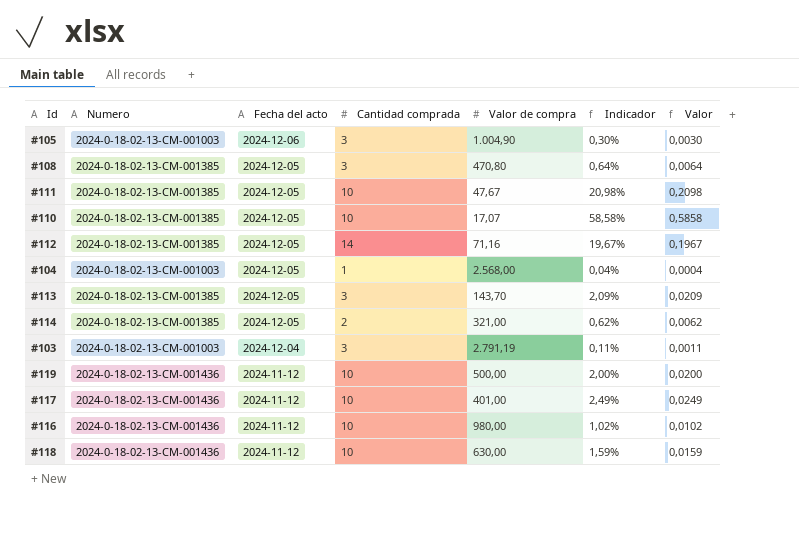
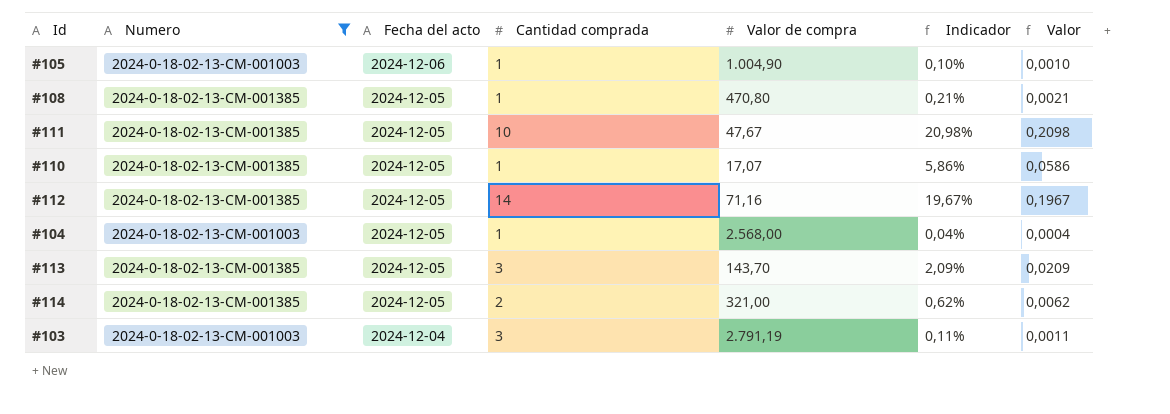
filter: none -> Numero != 2024-0-18-02-13-CM-001436
#105 | Cantidad comprada: 3 -> 1
#105 | Indicador: 0,30% -> 0,10%
#105 | Valor: 0,0030 -> 0,0010
#108 | Cantidad comprada: 3 -> 1
#108 | Indicador: 0,64% -> 0,21%
#108 | Valor: 0,0064 -> 0,0021
#110 | Cantidad comprada: 10 -> 1
#110 | Indicador: 58,58% -> 5,86%
#110 | Valor: 0,5858 -> 0,0586

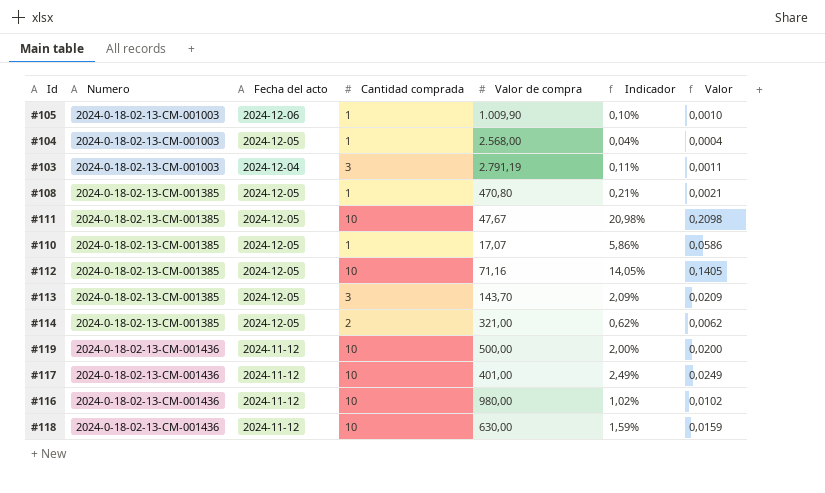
filter: Numero != 2024-0-18-02-13-CM-001436 -> none
row order: Fecha del acto descending -> Numero ascending
#105 | Valor de compra: 1.004,90 -> 1.009,90
#112 | Cantidad comprada: 14 -> 10
#112 | Indicador: 19,67% -> 14,05%
#112 | Valor: 0,1967 -> 0,1405

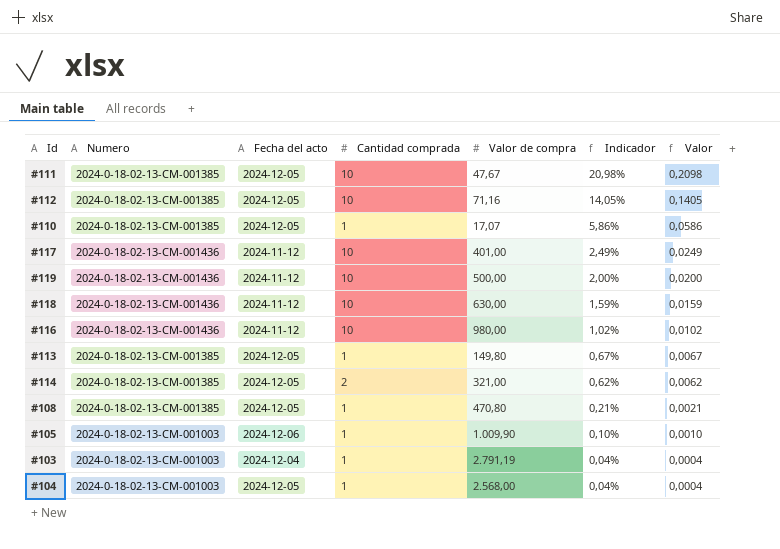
row order: Numero ascending -> Indicador descending
#113 | Cantidad comprada: 3 -> 1
#113 | Valor de compra: 143,70 -> 149,80
#113 | Indicador: 2,09% -> 0,67%
#113 | Valor: 0,0209 -> 0,0067
#103 | Cantidad comprada: 3 -> 1
#103 | Indicador: 0,11% -> 0,04%
#103 | Valor: 0,0011 -> 0,0004

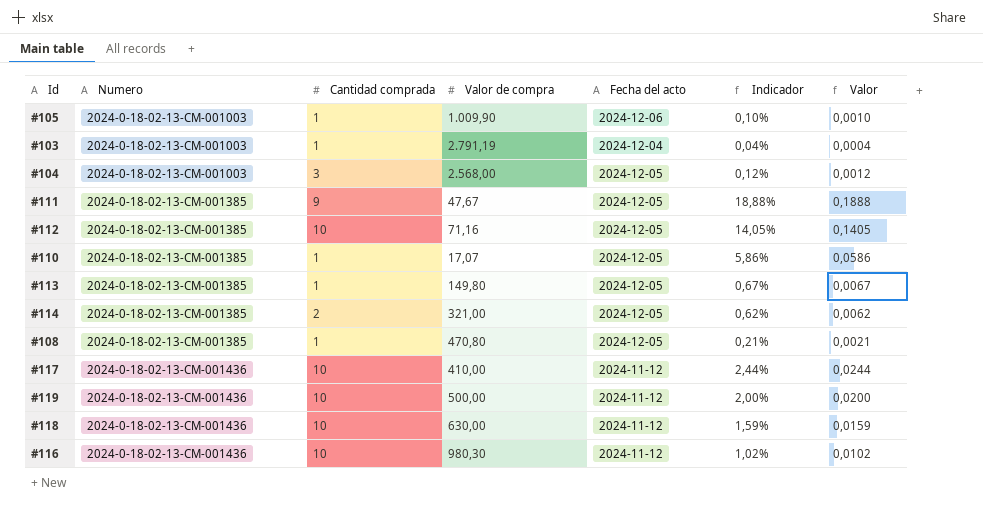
row order: Indicador descending -> Numero ascending
column Fecha del acto | position: 3 -> 5
#104 | Cantidad comprada: 1 -> 3
#104 | Indicador: 0,04% -> 0,12%
#104 | Valor: 0,0004 -> 0,0012
#111 | Cantidad comprada: 10 -> 9
#111 | Indicador: 20,98% -> 18,88%
#111 | Valor: 0,2098 -> 0,1888
#117 | Valor de compra: 401,00 -> 410,00
#117 | Indicador: 2,49% -> 2,44%
#117 | Valor: 0,0249 -> 0,0244
#116 | Valor de compra: 980,00 -> 980,30

